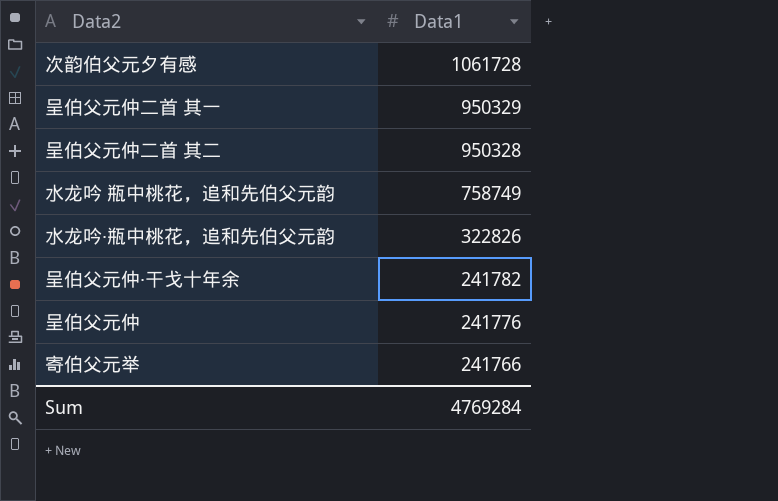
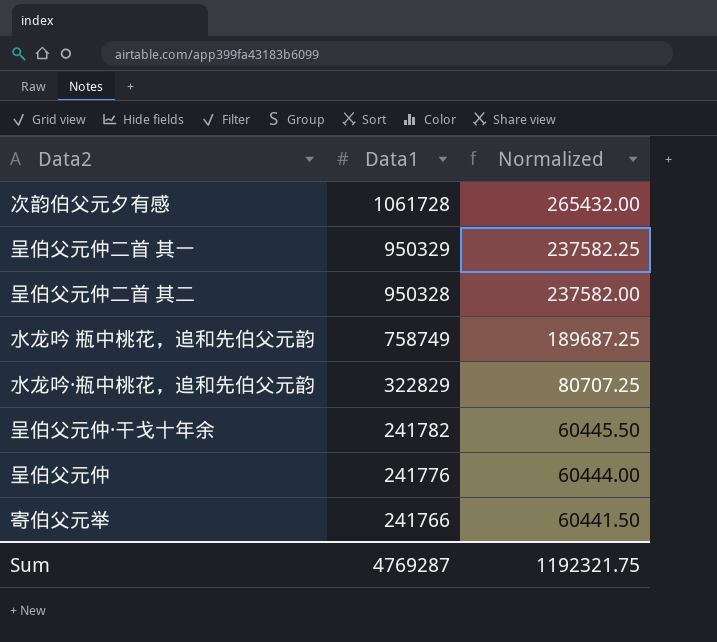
column Normalized | formula: none -> [Data1] * 0.25
水龙吟·瓶中桃花，追和先伯父元韵 | Data1: 322826 -> 322829
Sum | Data1: 4769284 -> 4769287

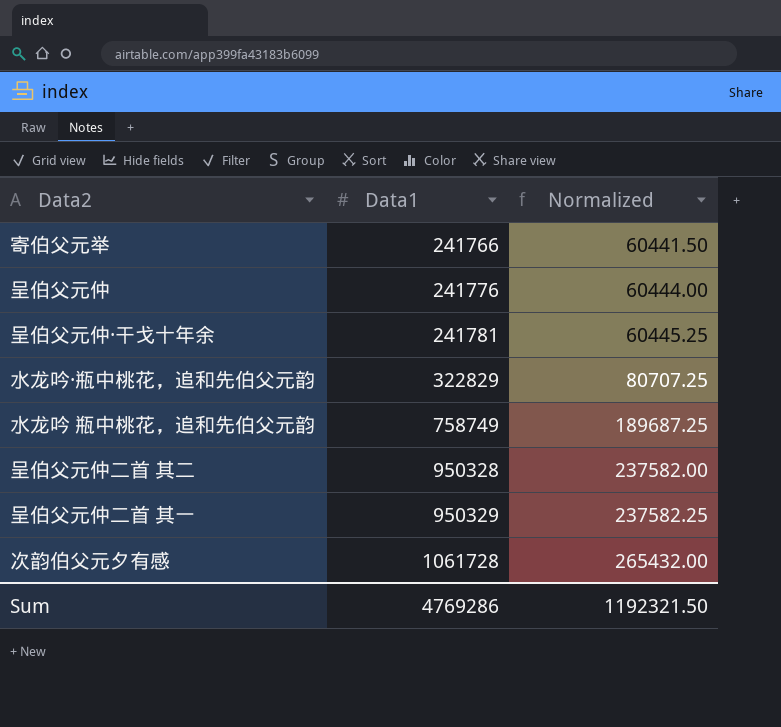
row order: Data1 descending -> Data1 ascending
呈伯父元仲·干戈十年余 | Data1: 241782 -> 241781
呈伯父元仲·干戈十年余 | Normalized: 60445.50 -> 60445.25
Sum | Data1: 4769287 -> 4769286
Sum | Normalized: 1192321.75 -> 1192321.50

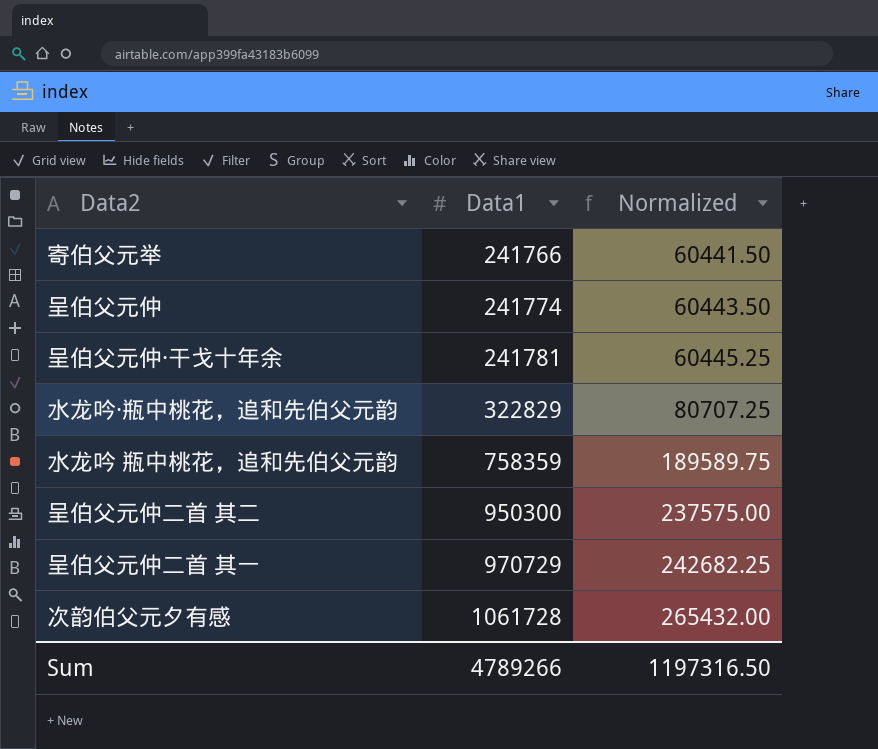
呈伯父元仲 | Data1: 241776 -> 241774
呈伯父元仲 | Normalized: 60444.00 -> 60443.50
水龙吟 瓶中桃花，追和先伯父元韵 | Data1: 758749 -> 758359
水龙吟 瓶中桃花，追和先伯父元韵 | Normalized: 189687.25 -> 189589.75
呈伯父元仲二首 其二 | Data1: 950328 -> 950300
呈伯父元仲二首 其二 | Normalized: 237582.00 -> 237575.00
呈伯父元仲二首 其一 | Data1: 950329 -> 970729
呈伯父元仲二首 其一 | Normalized: 237582.25 -> 242682.25
Sum | Data1: 4769286 -> 4789266
Sum | Normalized: 1192321.50 -> 1197316.50

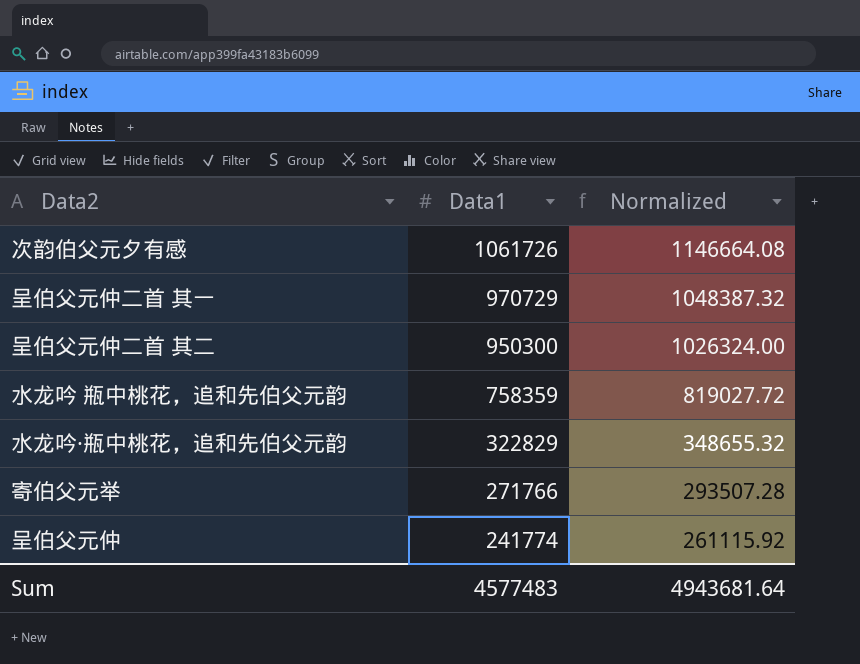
row order: Data1 ascending -> Data1 descending
column Normalized | formula: [Data1] * 0.25 -> [Data1] * 1.08
row 呈伯父元仲·干戈十年余: 241781 | 60445.25 -> none
次韵伯父元夕有感 | Data1: 1061728 -> 1061726
寄伯父元举 | Data1: 241766 -> 271766
Sum | Data1: 4789266 -> 4577483
Sum | Normalized: 1197316.50 -> 4943681.64

